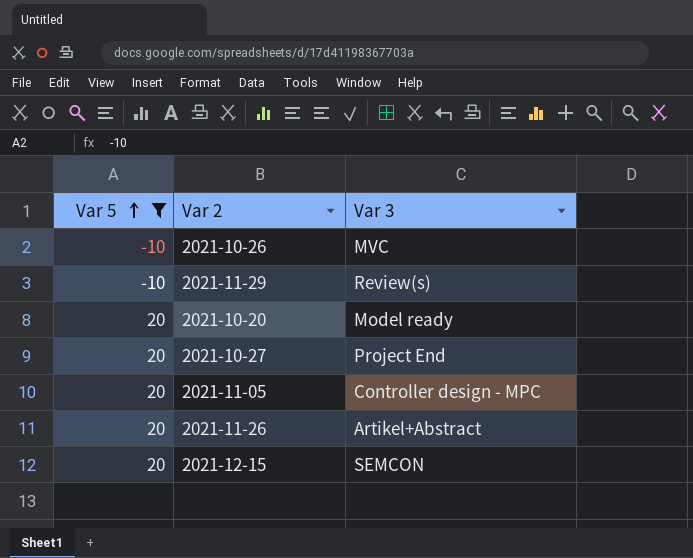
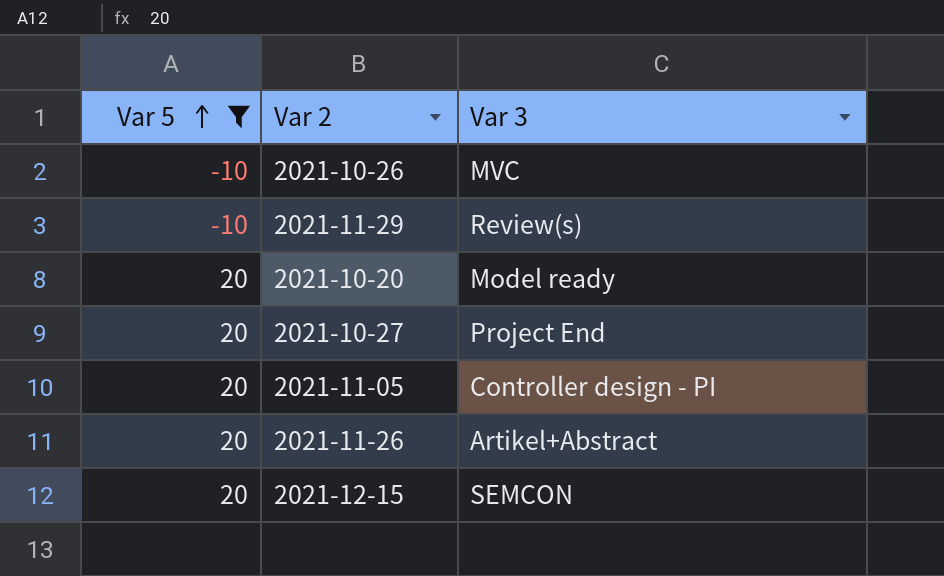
2021-11-05 | Var 3: Controller design - MPC -> Controller design - PI

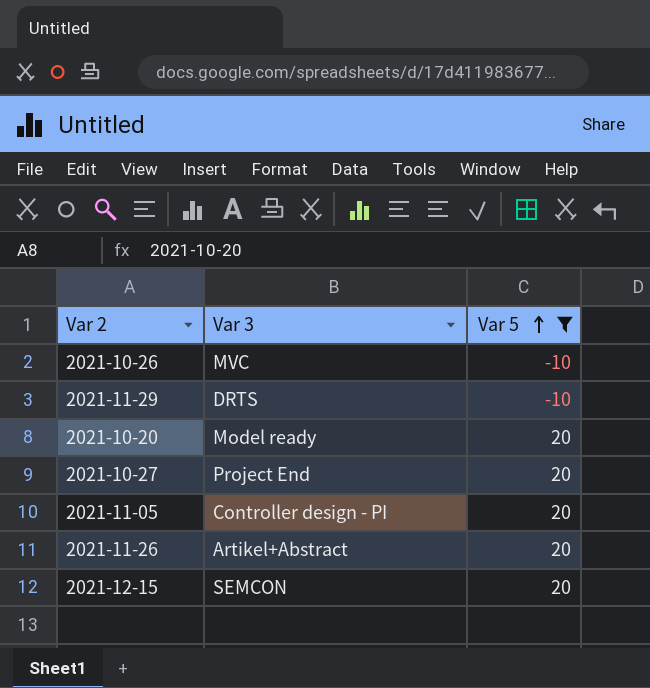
column Var 5 | position: 1 -> 3
2021-11-29 | Var 3: Review(s) -> DRTS

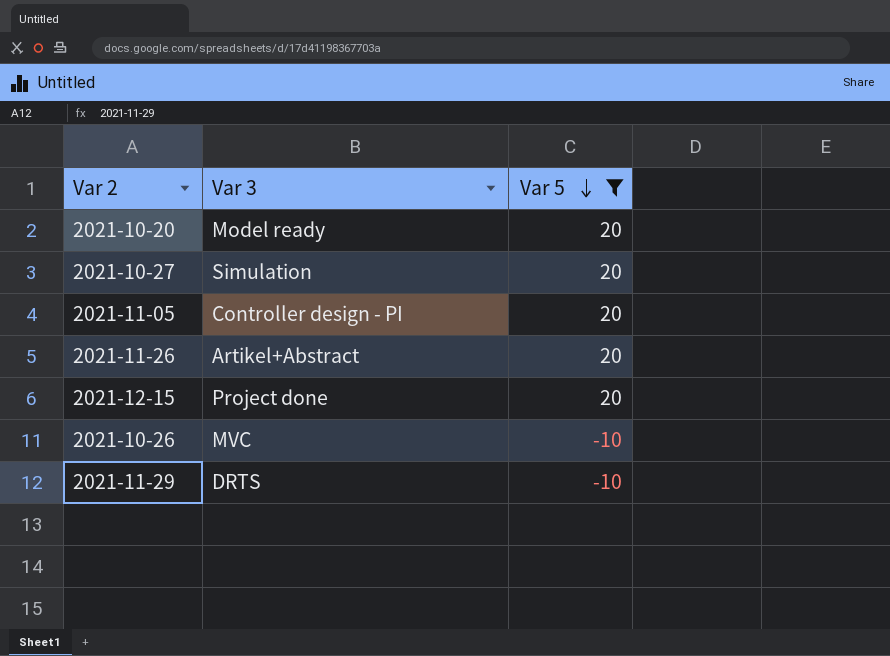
row order: Var 5 ascending -> Var 5 descending
2021-10-27 | Var 3: Project End -> Simulation
2021-12-15 | Var 3: SEMCON -> Project done

